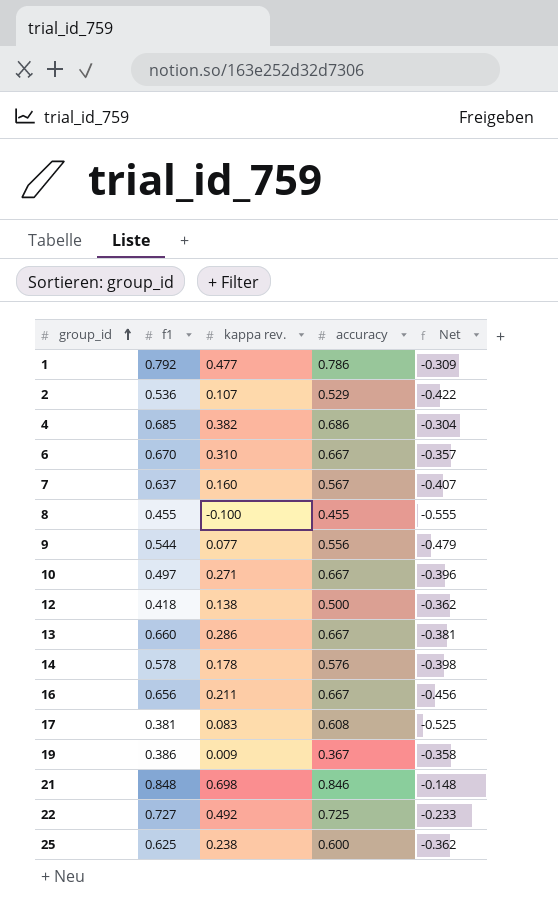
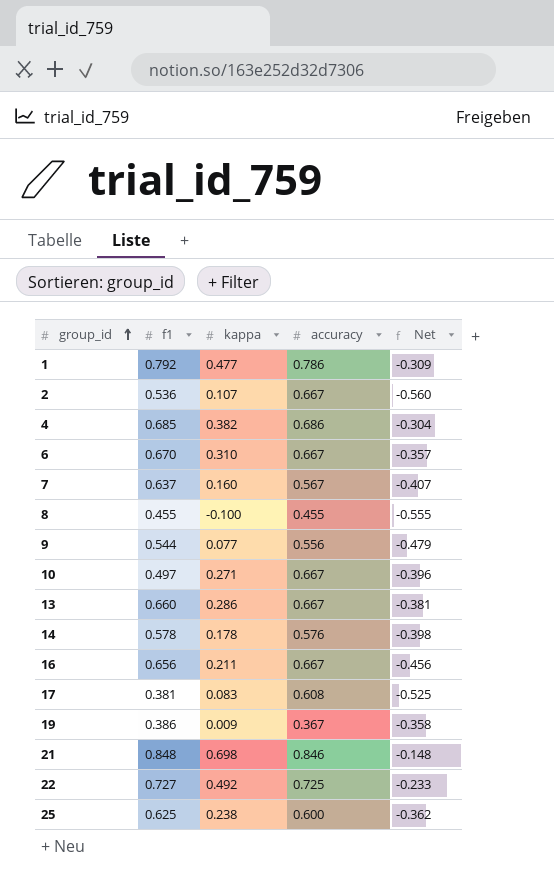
column name: kappa rev. -> kappa
row 12: 0.418 | 0.138 | 0.500 | -0.362 -> none
2 | accuracy: 0.529 -> 0.667
2 | Net: -0.422 -> -0.560

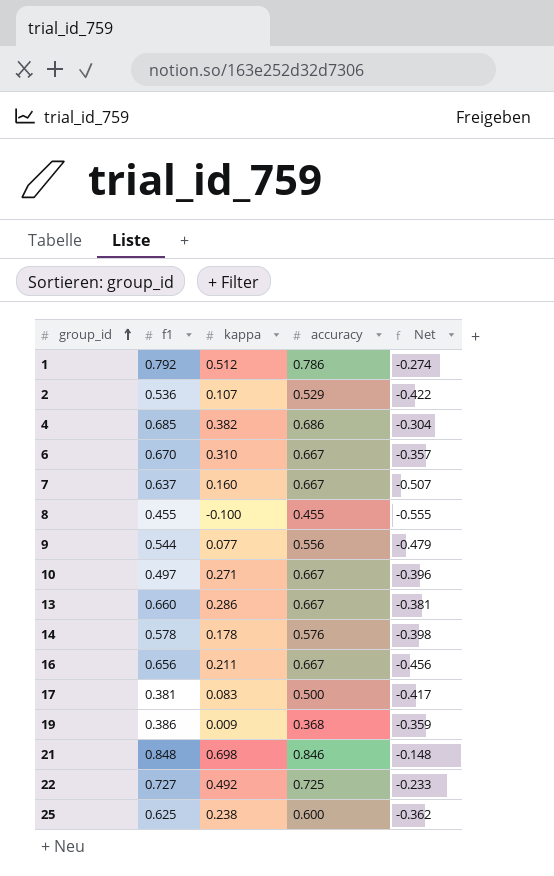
1 | kappa: 0.477 -> 0.512
1 | Net: -0.309 -> -0.274
2 | accuracy: 0.667 -> 0.529
2 | Net: -0.560 -> -0.422
7 | accuracy: 0.567 -> 0.667
7 | Net: -0.407 -> -0.507
17 | accuracy: 0.608 -> 0.500
17 | Net: -0.525 -> -0.417
19 | accuracy: 0.367 -> 0.368
19 | Net: -0.358 -> -0.359

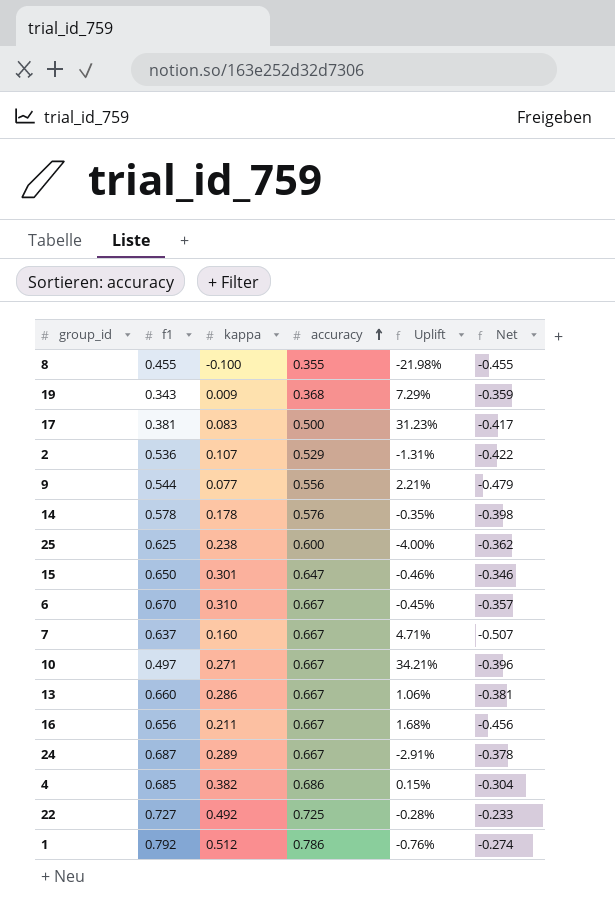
row order: group_id ascending -> accuracy ascending
column Uplift | formula: none -> ([accuracy] - [f1]) / [f1]
row 21: 0.848 | 0.698 | 0.846 | -0.148 -> none
8 | accuracy: 0.455 -> 0.355
8 | Net: -0.555 -> -0.455
19 | f1: 0.386 -> 0.343
row 15: none -> 0.650 | 0.301 | 0.647 | -0.46% | -0.346
row 24: none -> 0.687 | 0.289 | 0.667 | -2.91% | -0.378

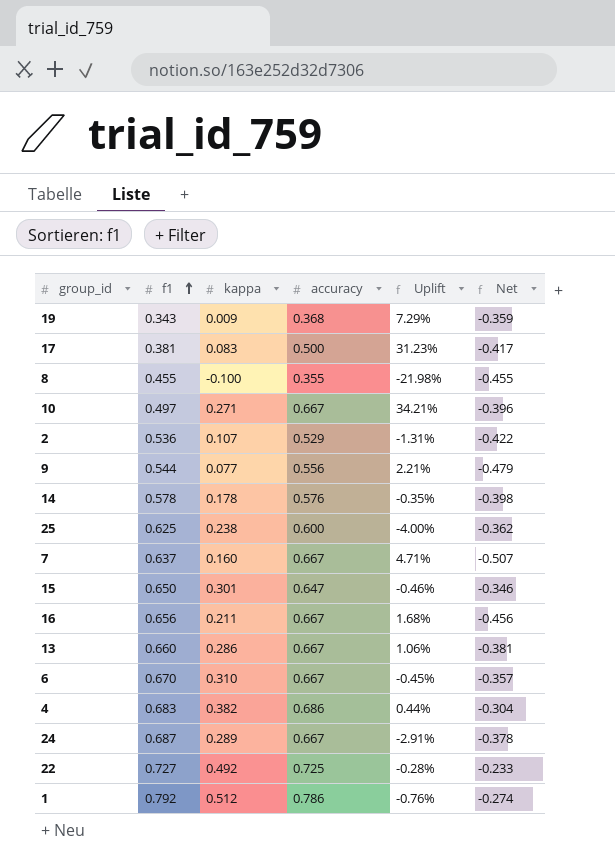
row order: accuracy ascending -> f1 ascending
4 | f1: 0.685 -> 0.683
4 | Uplift: 0.15% -> 0.44%

